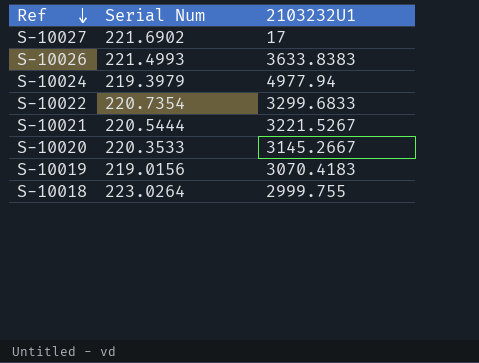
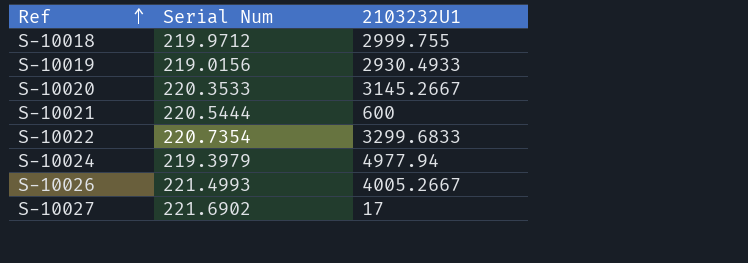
row order: Ref descending -> Ref ascending
S-10018 | Serial Num: 223.0264 -> 219.9712
S-10019 | 2103232U1: 3070.4183 -> 2930.4933
S-10021 | 2103232U1: 3221.5267 -> 600
S-10026 | 2103232U1: 3633.8383 -> 4005.2667

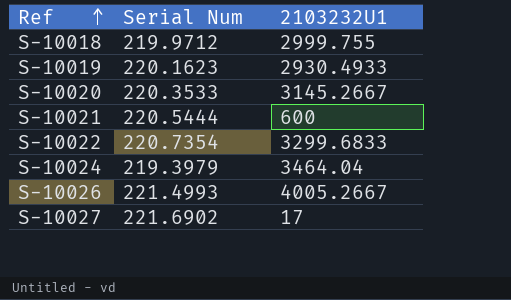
S-10019 | Serial Num: 219.0156 -> 220.1623
S-10024 | 2103232U1: 4977.94 -> 3464.04

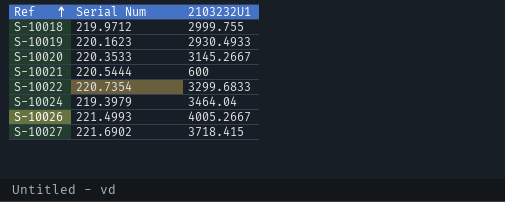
S-10027 | 2103232U1: 17 -> 3718.415

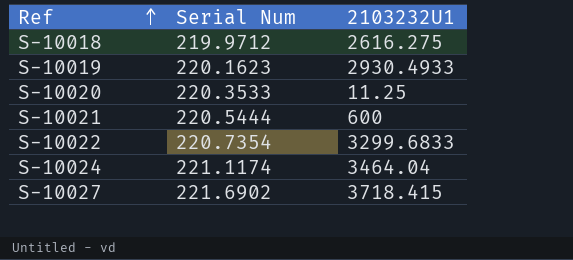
row S-10026: 221.4993 | 4005.2667 -> none
S-10018 | 2103232U1: 2999.755 -> 2616.275
S-10020 | 2103232U1: 3145.2667 -> 11.25
S-10024 | Serial Num: 219.3979 -> 221.1174

